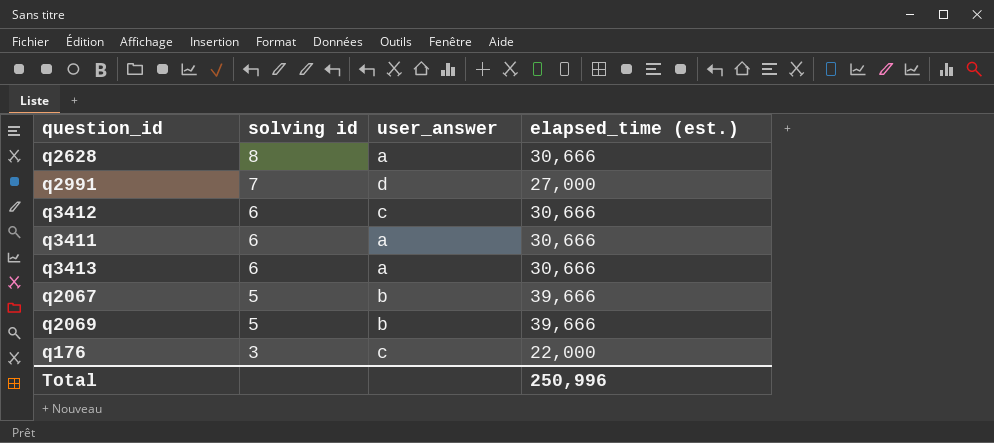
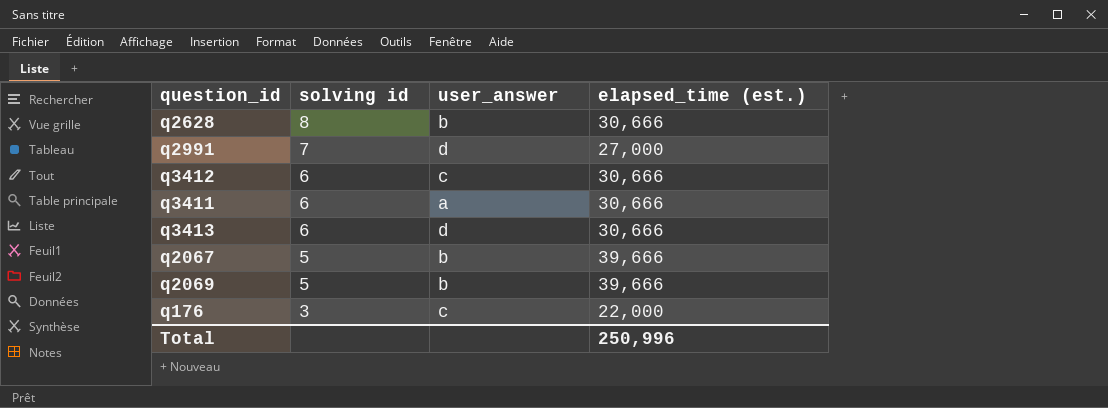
q2628 | user_answer: a -> b
q3413 | user_answer: a -> d

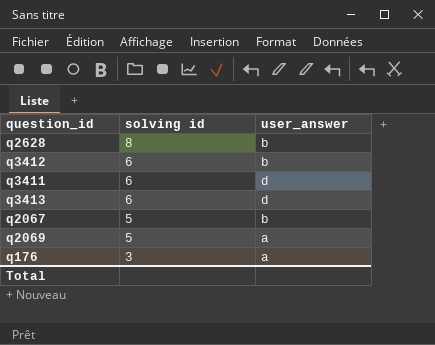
column elapsed_time (est.) | position: 4 -> none
row q2991: 7 | d | 27,000 -> none
q3412 | user_answer: c -> b
q3411 | user_answer: a -> d
q2069 | user_answer: b -> a
q176 | user_answer: c -> a

